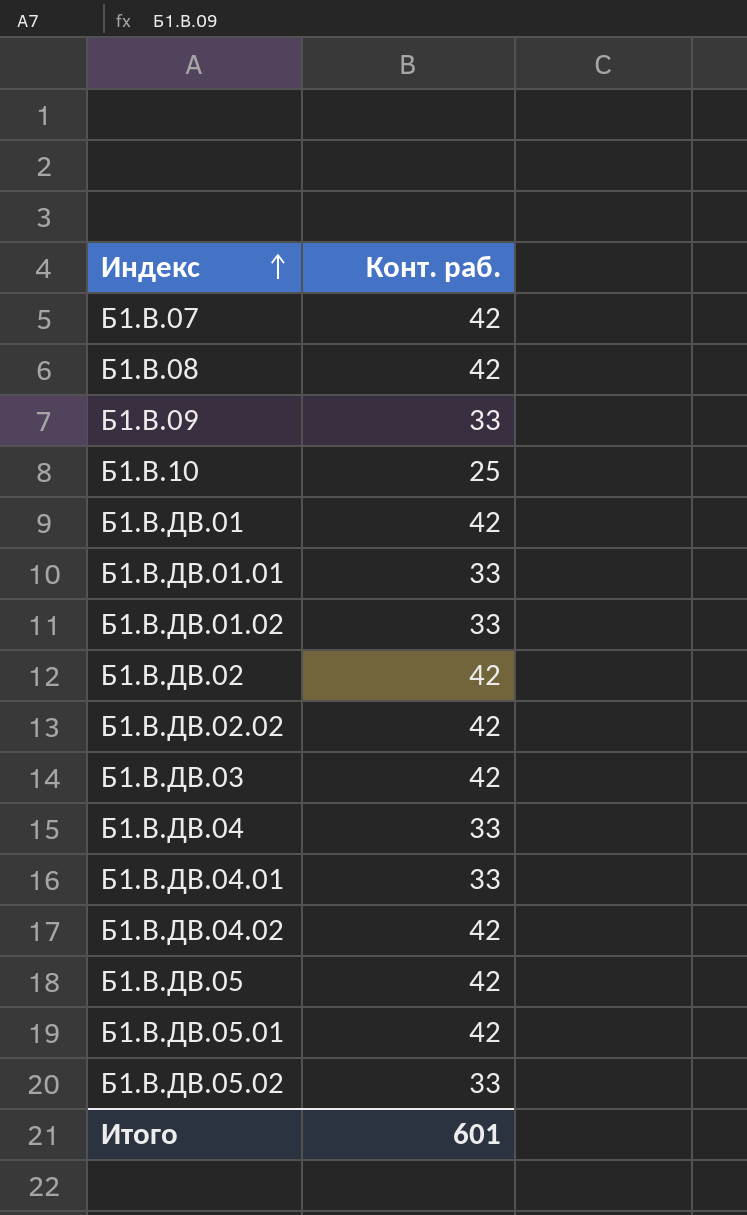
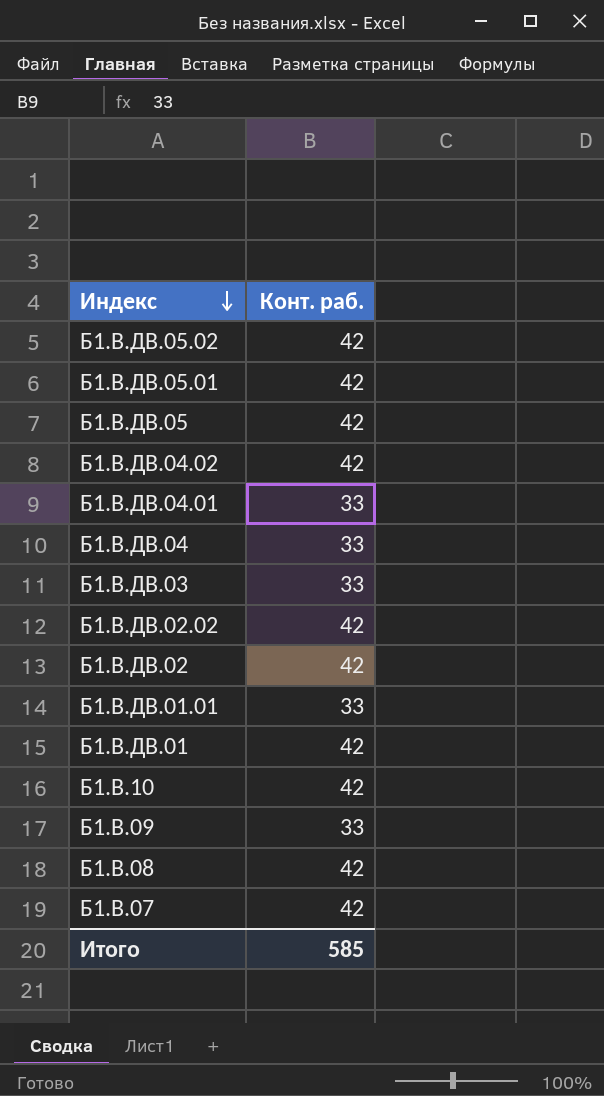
row order: Индекс ascending -> Индекс descending
row Б1.В.ДВ.01.02: 33 -> none
Б1.В.ДВ.05.02 | Конт. раб.: 33 -> 42
Б1.В.ДВ.03 | Конт. раб.: 42 -> 33
Б1.В.10 | Конт. раб.: 25 -> 42
Итого | Конт. раб.: 601 -> 585

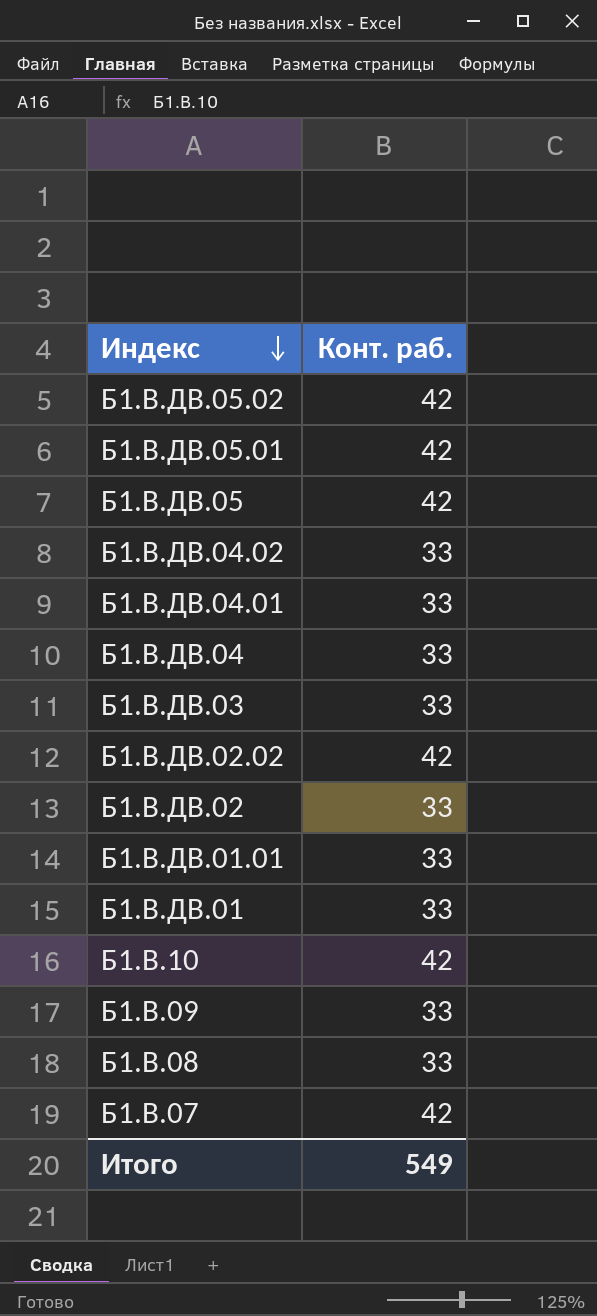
Б1.В.ДВ.04.02 | Конт. раб.: 42 -> 33
Б1.В.ДВ.02 | Конт. раб.: 42 -> 33
Б1.В.ДВ.01 | Конт. раб.: 42 -> 33
Б1.В.08 | Конт. раб.: 42 -> 33
Итого | Конт. раб.: 585 -> 549

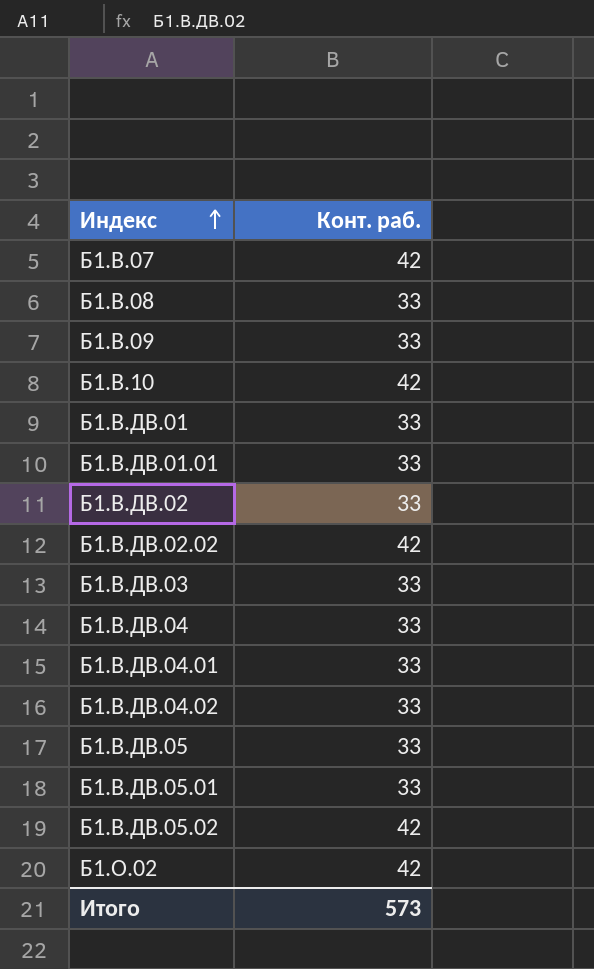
row order: Индекс descending -> Индекс ascending
Б1.В.ДВ.05 | Конт. раб.: 42 -> 33
Б1.В.ДВ.05.01 | Конт. раб.: 42 -> 33
row Б1.О.02: none -> 42
Итого | Конт. раб.: 549 -> 573

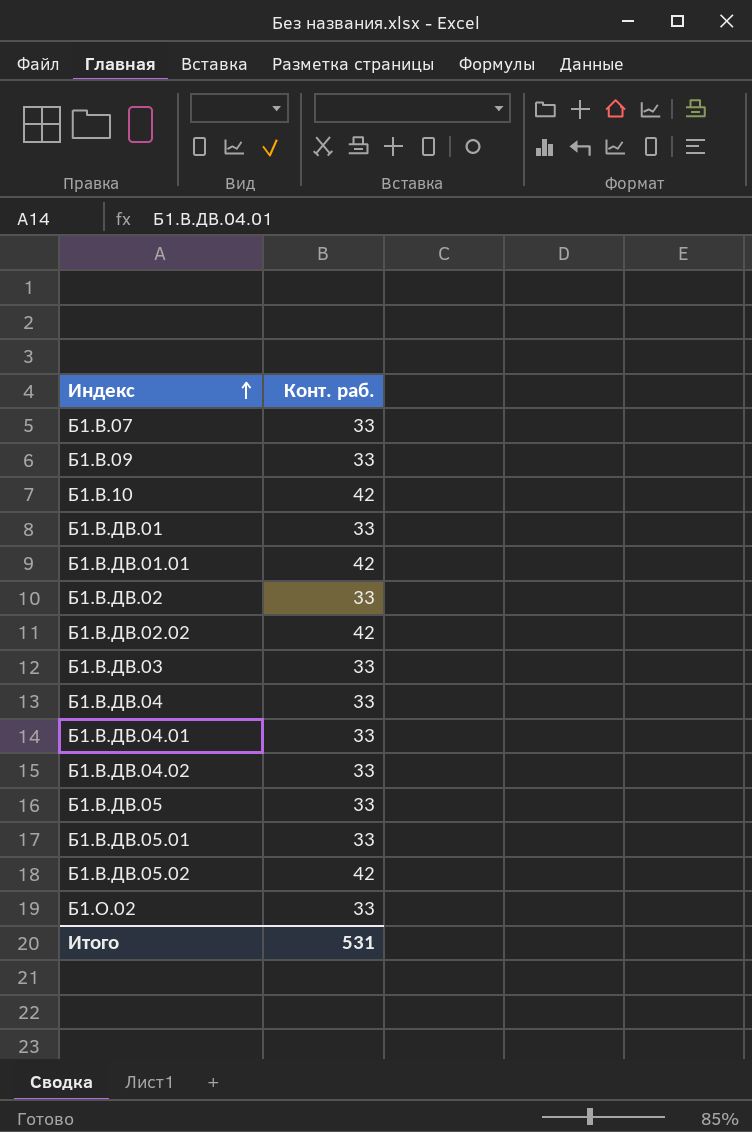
row Б1.В.08: 33 -> none
Б1.В.07 | Конт. раб.: 42 -> 33
Б1.В.ДВ.01.01 | Конт. раб.: 33 -> 42
Б1.О.02 | Конт. раб.: 42 -> 33
Итого | Конт. раб.: 573 -> 531

